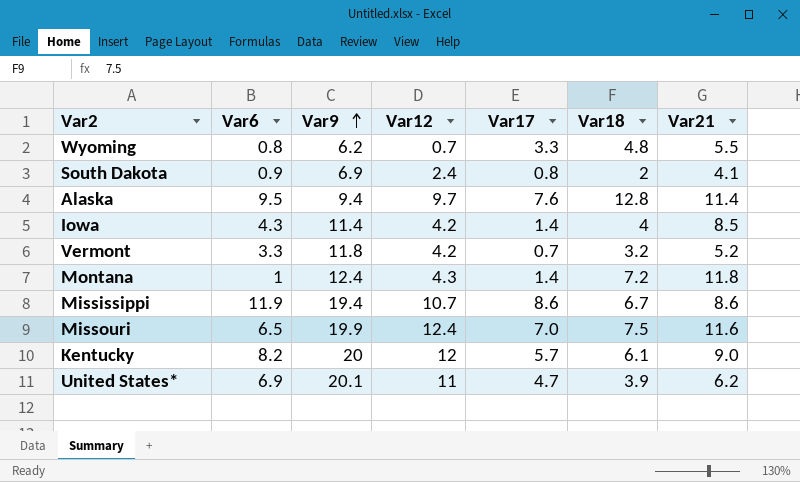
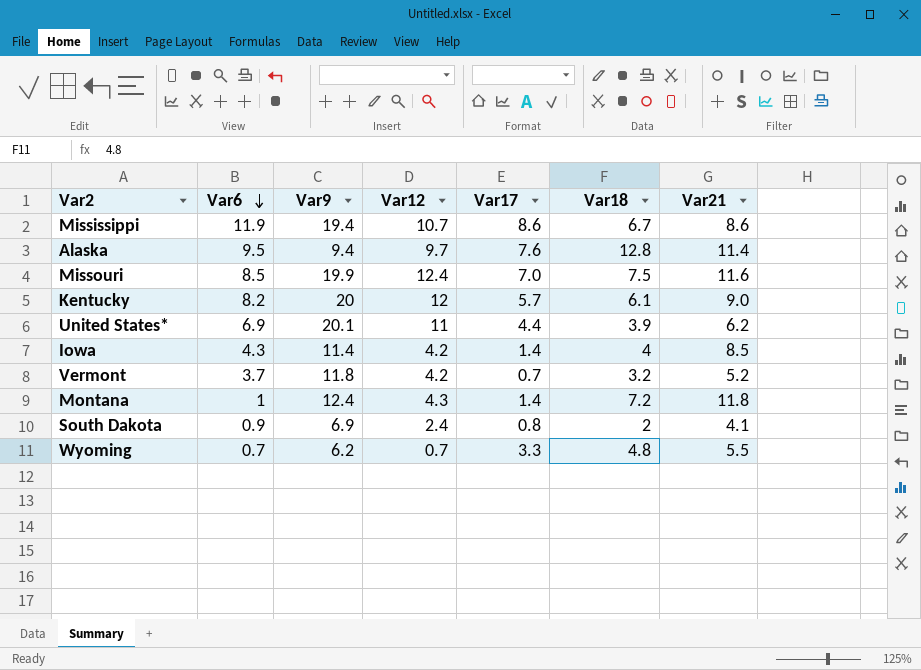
row order: Var9 ascending -> Var6 descending
Missouri | Var6: 6.5 -> 8.5
United States* | Var17: 4.7 -> 4.4
Vermont | Var6: 3.3 -> 3.7
Wyoming | Var6: 0.8 -> 0.7

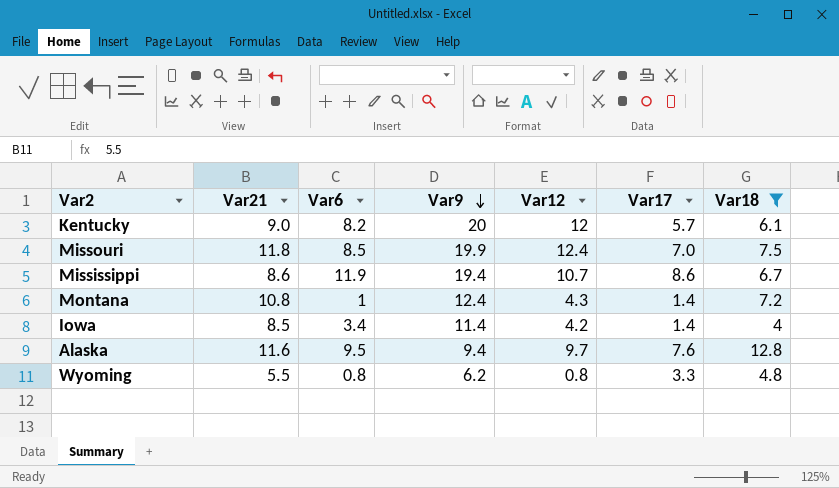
filter: none -> Var18 >= 4
row order: Var6 descending -> Var9 descending
column Var21 | position: 7 -> 2
Missouri | Var21: 11.6 -> 11.8
Montana | Var21: 11.8 -> 10.8
Iowa | Var6: 4.3 -> 3.4
Alaska | Var21: 11.4 -> 11.6
Wyoming | Var6: 0.7 -> 0.8
Wyoming | Var12: 0.7 -> 0.8

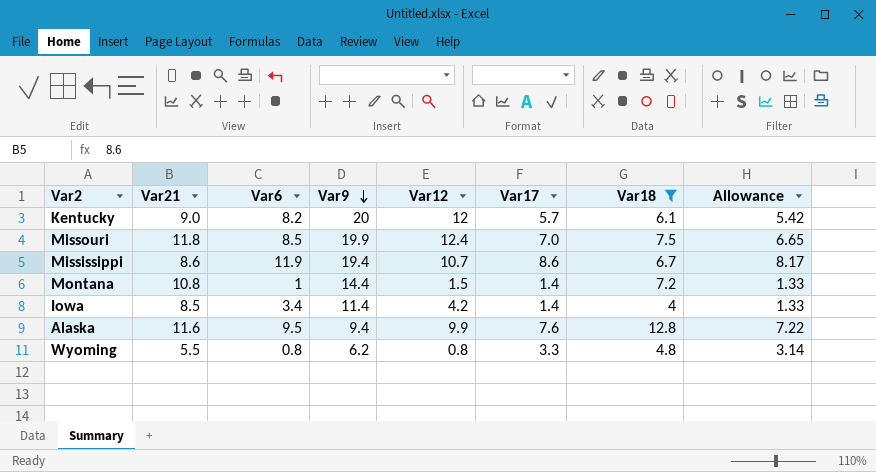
column Allowance | formula: none -> [Var17] * 0.95
Montana | Var9: 12.4 -> 14.4
Montana | Var12: 4.3 -> 1.5
Alaska | Var12: 9.7 -> 9.9

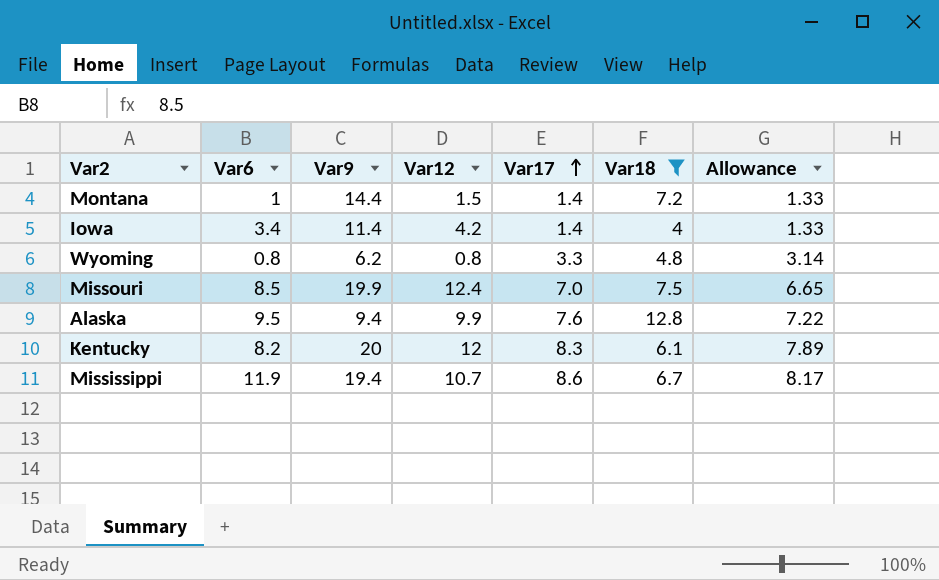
row order: Var9 descending -> Var17 ascending
column Var21 | position: 2 -> none
Kentucky | Var17: 5.7 -> 8.3
Kentucky | Allowance: 5.42 -> 7.89

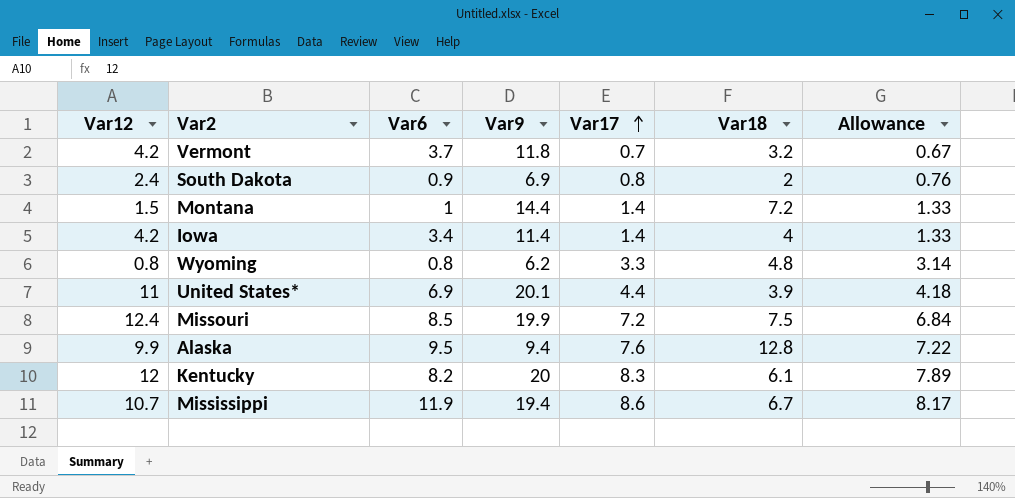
filter: Var18 >= 4 -> none
column Var12 | position: 4 -> 1
Missouri | Var17: 7.0 -> 7.2
Missouri | Allowance: 6.65 -> 6.84

